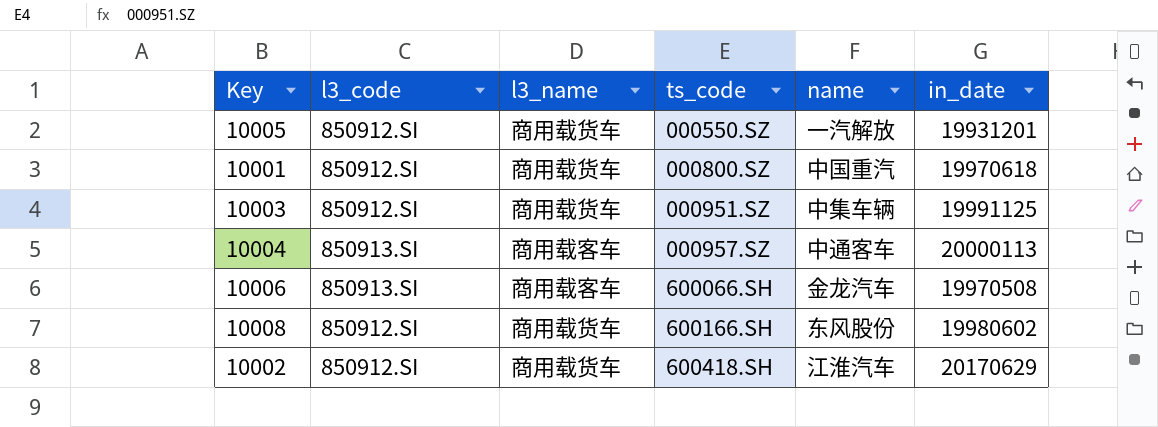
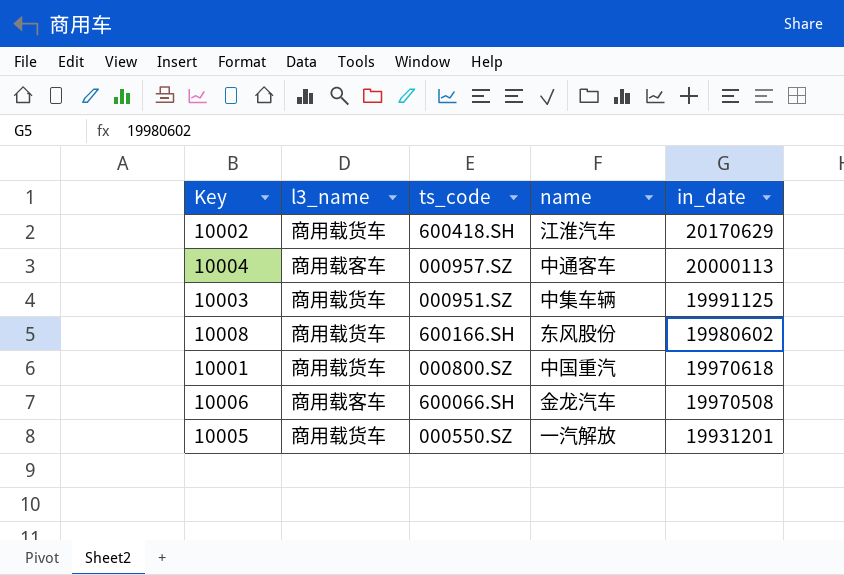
row order: ts_code ascending -> in_date descending
column l3_code | position: 2 -> none

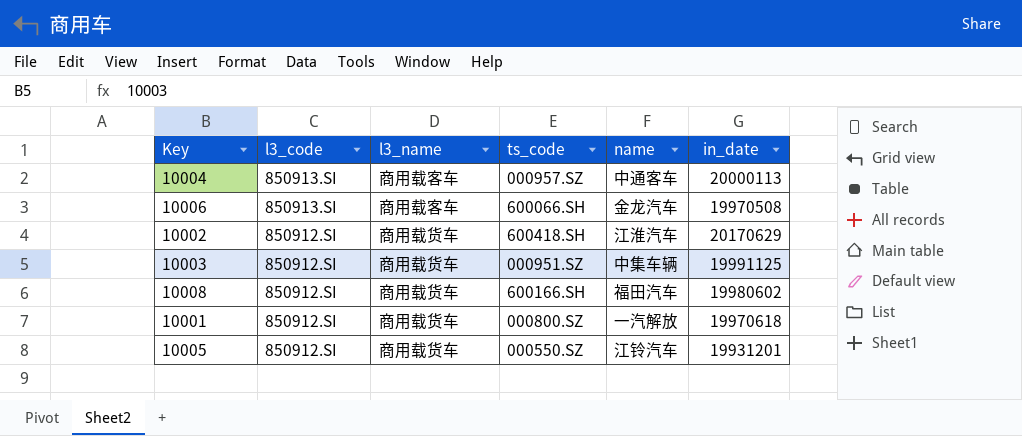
row order: in_date descending -> l3_code descending
column l3_code | position: none -> 2
10008 | name: 东风股份 -> 福田汽车
10001 | name: 中国重汽 -> 一汽解放
10005 | name: 一汽解放 -> 江铃汽车

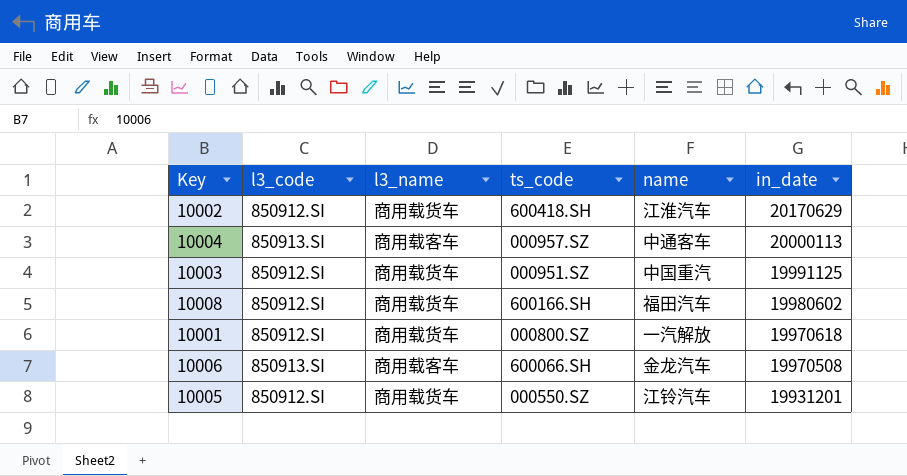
row order: l3_code descending -> in_date descending
10003 | name: 中集车辆 -> 中国重汽

